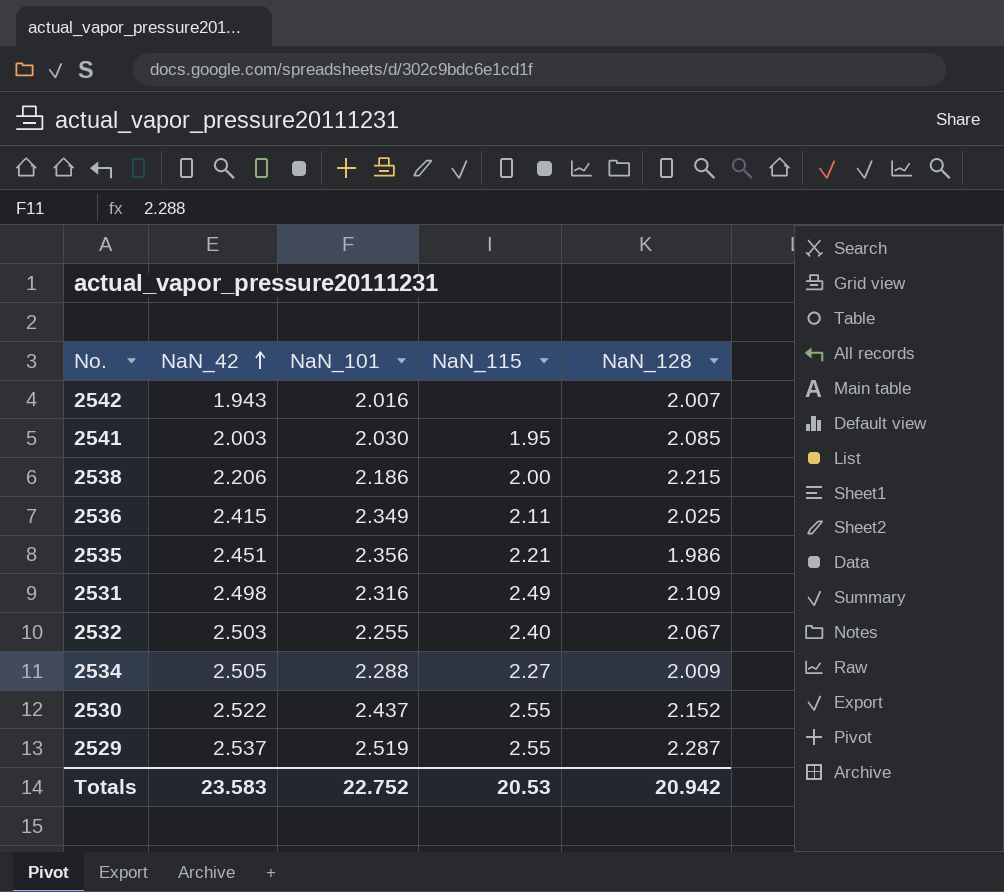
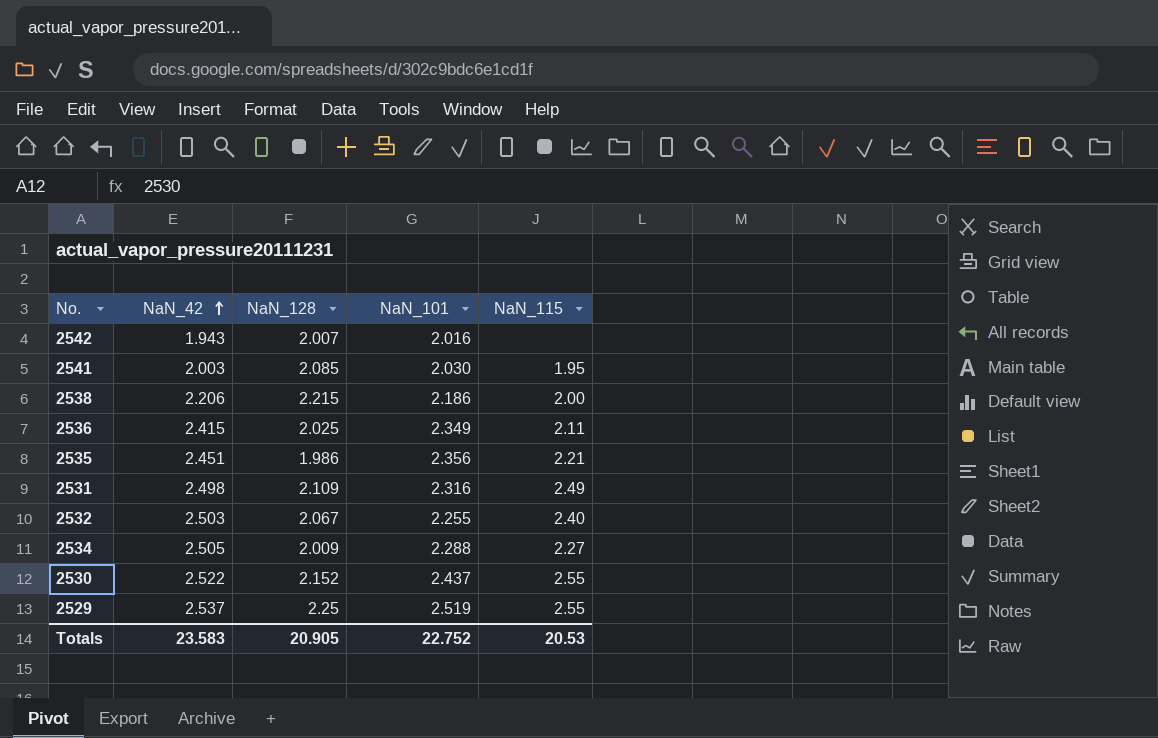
column NaN_128 | position: 5 -> 3
2529 | NaN_128: 2.287 -> 2.25
Totals | NaN_128: 20.942 -> 20.905

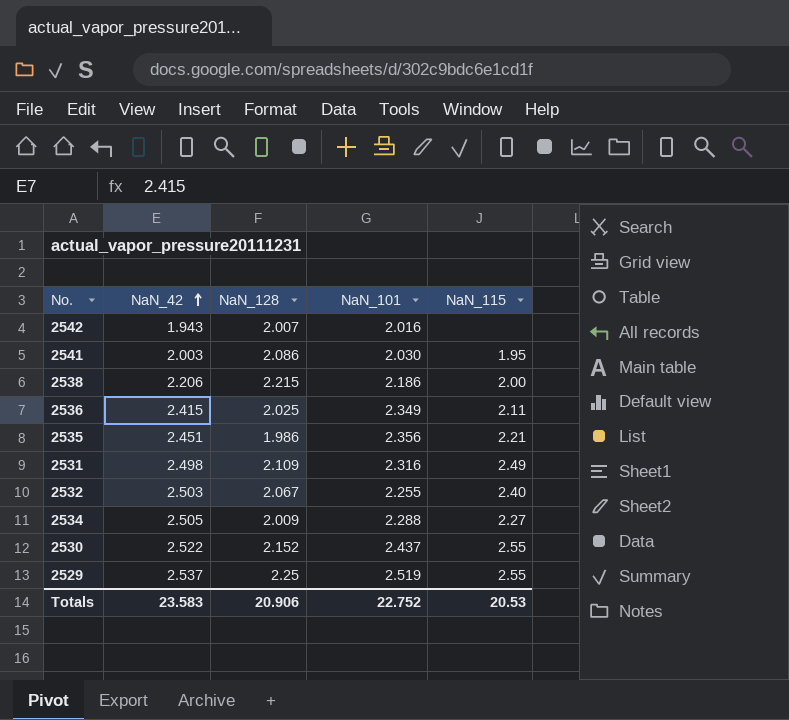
2541 | NaN_128: 2.085 -> 2.086
Totals | NaN_128: 20.905 -> 20.906

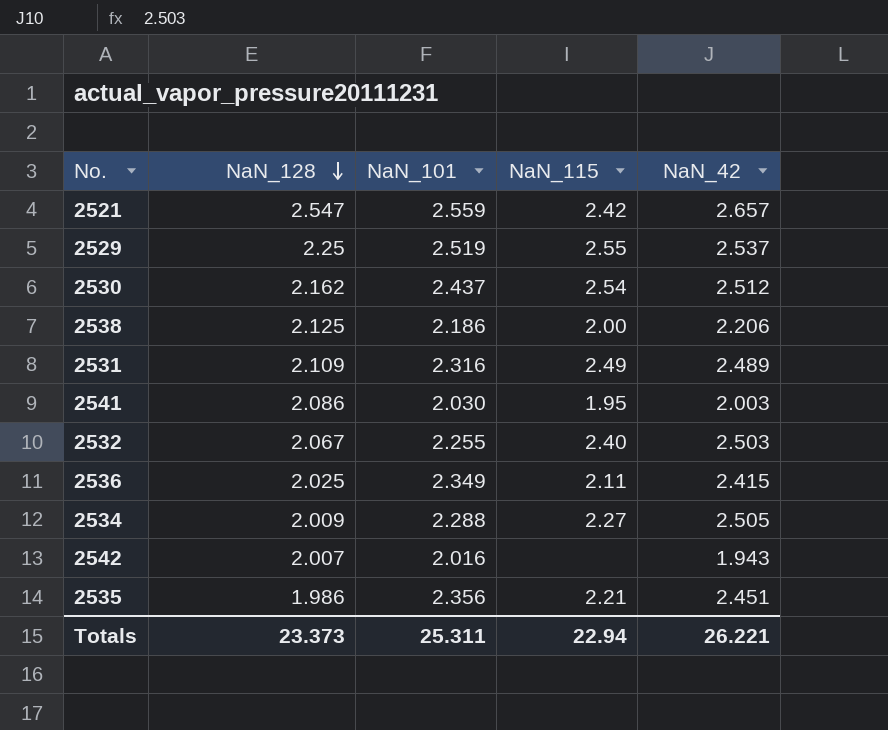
row order: NaN_42 ascending -> NaN_128 descending
column NaN_42 | position: 2 -> 5
row 2521: none -> 2.547 | 2.559 | 2.42 | 2.657
2530 | NaN_128: 2.152 -> 2.162
2530 | NaN_115: 2.55 -> 2.54
2530 | NaN_42: 2.522 -> 2.512
2538 | NaN_128: 2.215 -> 2.125
2531 | NaN_42: 2.498 -> 2.489
Totals | NaN_128: 20.906 -> 23.373
Totals | NaN_101: 22.752 -> 25.311
Totals | NaN_115: 20.53 -> 22.94
Totals | NaN_42: 23.583 -> 26.221

